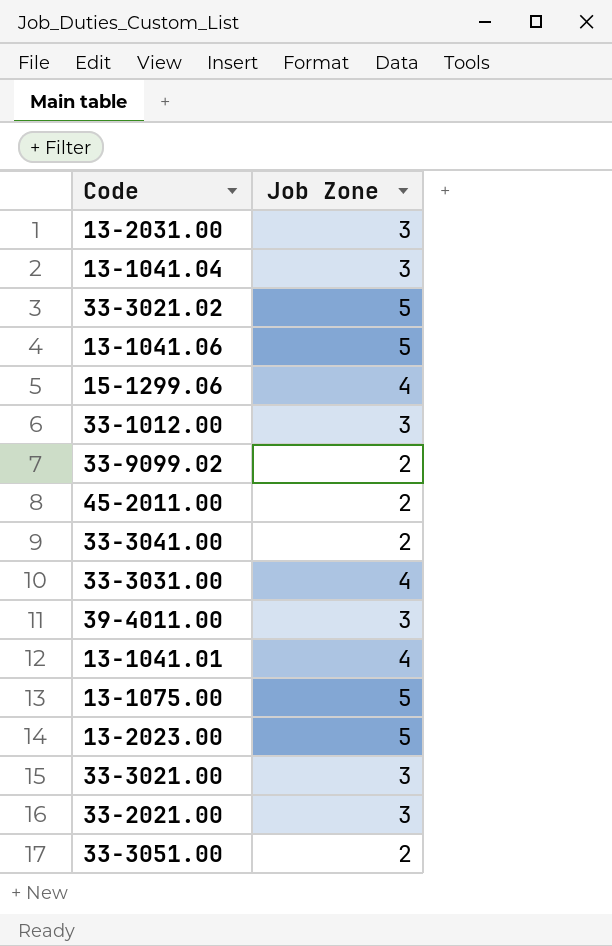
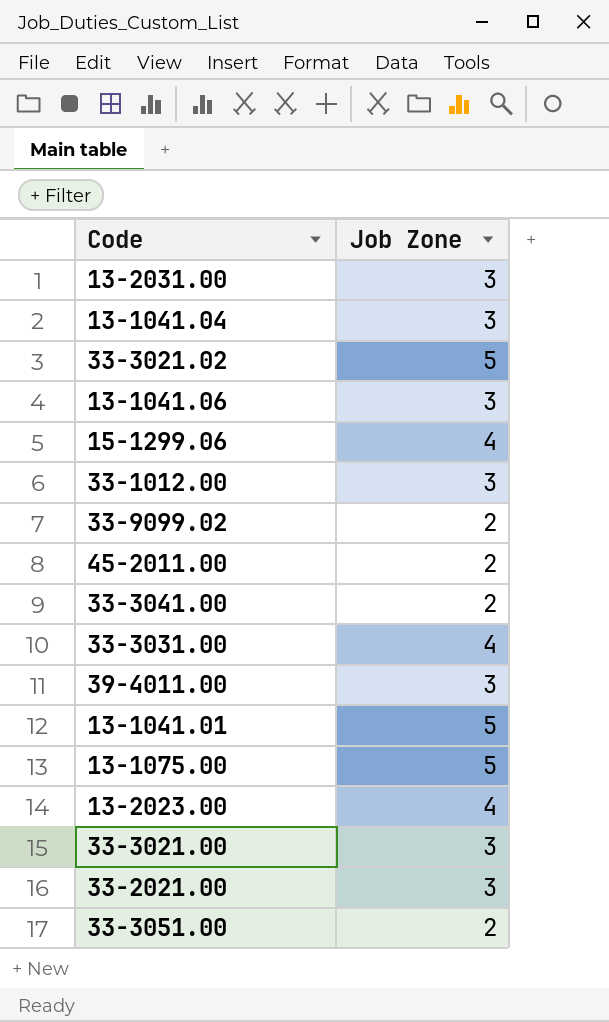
13-1041.06 | Job Zone: 5 -> 3
13-1041.01 | Job Zone: 4 -> 5
13-2023.00 | Job Zone: 5 -> 4

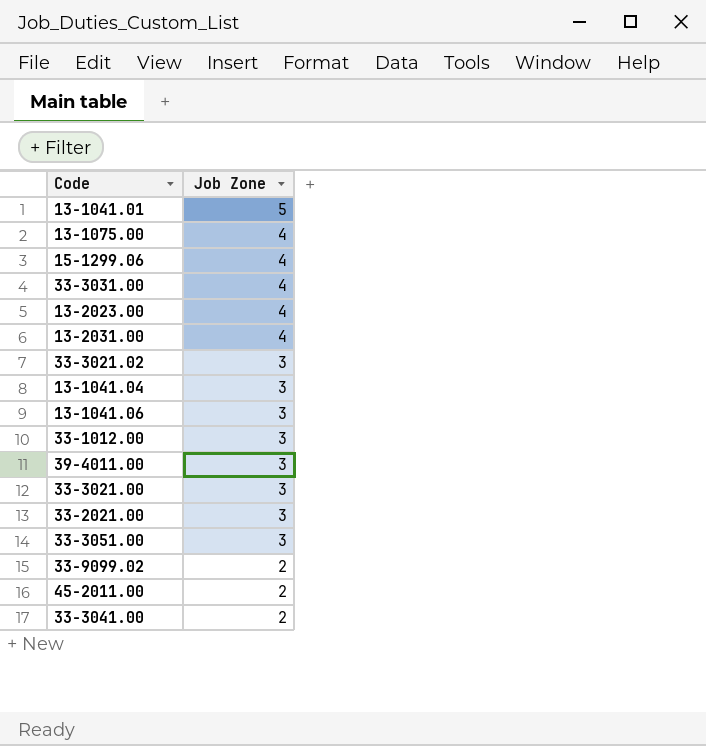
row order: none -> Job Zone descending
13-1075.00 | Job Zone: 5 -> 4
13-2031.00 | Job Zone: 3 -> 4
33-3021.02 | Job Zone: 5 -> 3
33-3051.00 | Job Zone: 2 -> 3

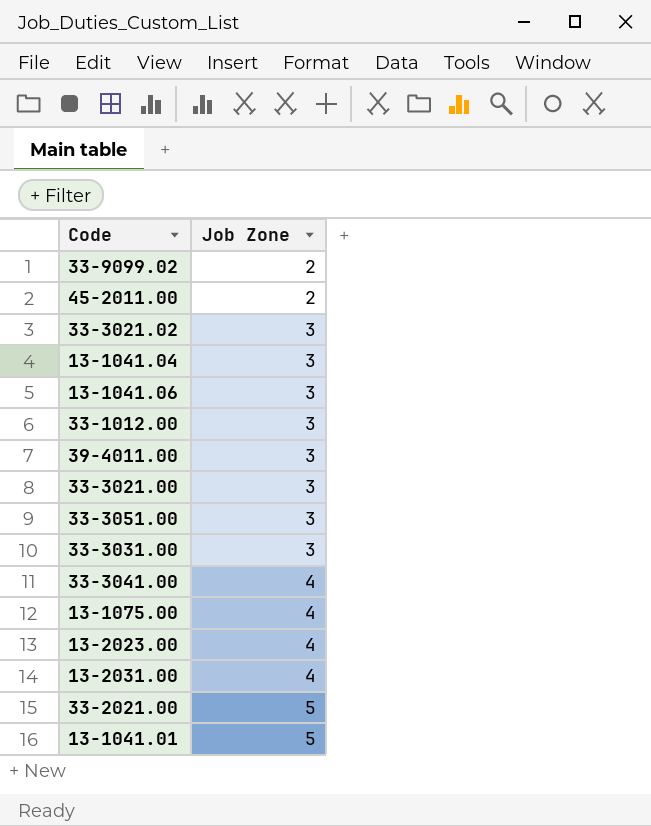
row order: Job Zone descending -> Job Zone ascending
row 15-1299.06: 4 -> none
33-3031.00 | Job Zone: 4 -> 3
33-3041.00 | Job Zone: 2 -> 4
33-2021.00 | Job Zone: 3 -> 5

